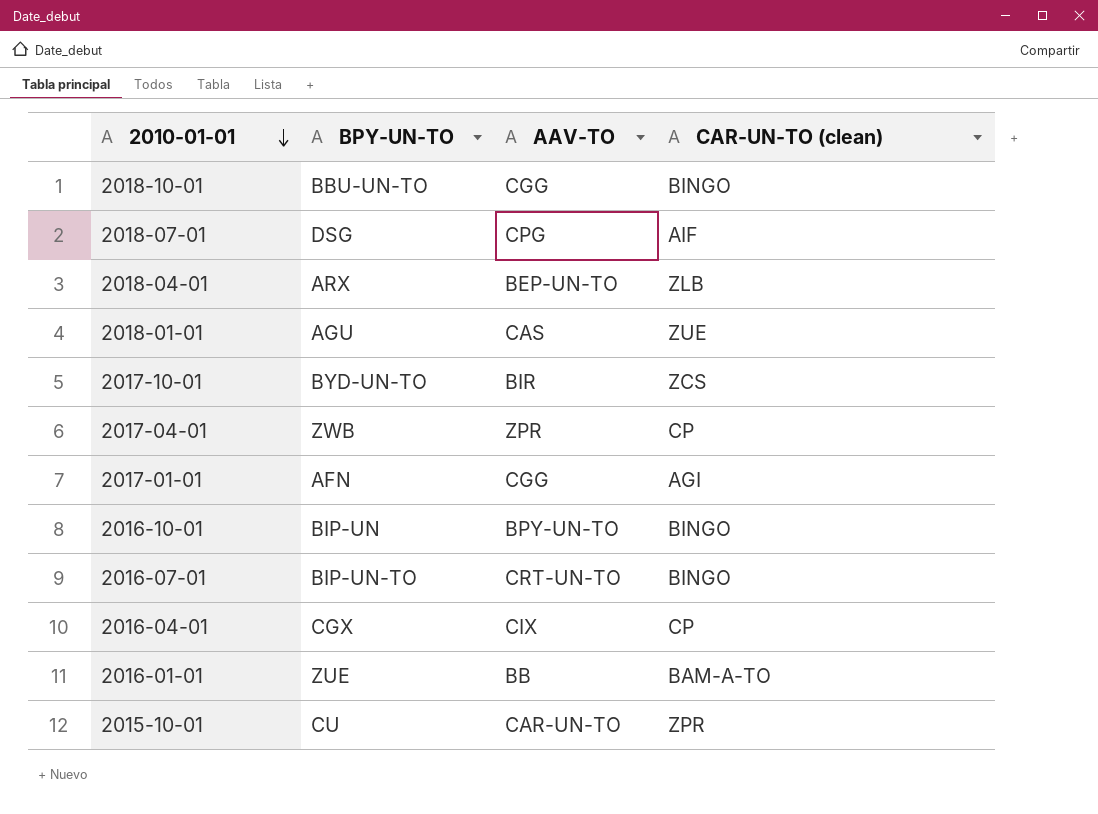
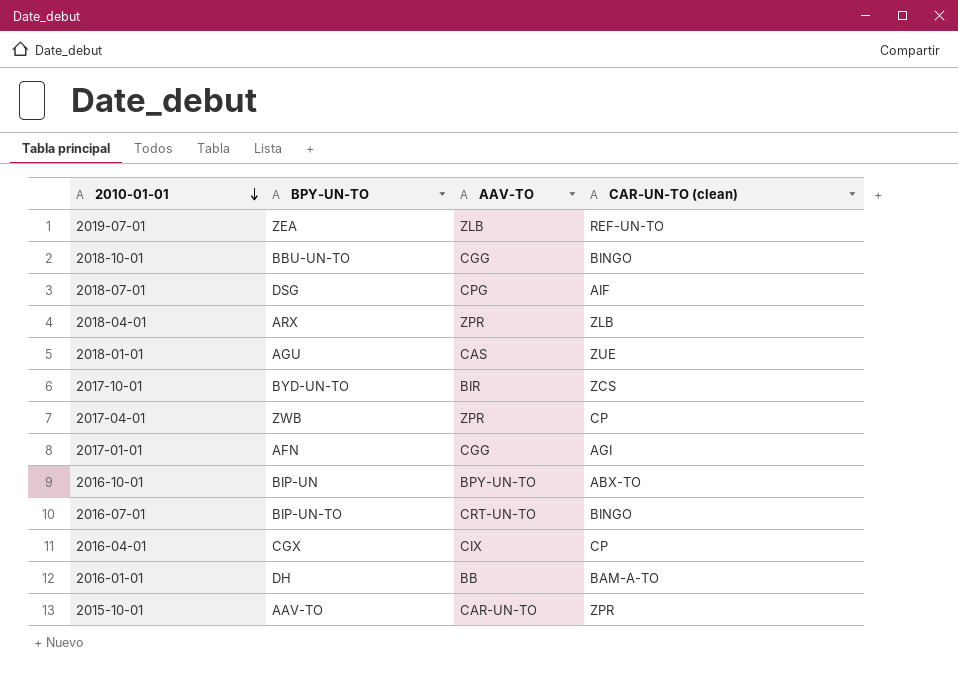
row 2019-07-01: none -> ZEA | ZLB | REF-UN-TO
2018-04-01 | AAV-TO: BEP-UN-TO -> ZPR
2016-10-01 | CAR-UN-TO (clean): BINGO -> ABX-TO
2016-01-01 | BPY-UN-TO: ZUE -> DH
2015-10-01 | BPY-UN-TO: CU -> AAV-TO

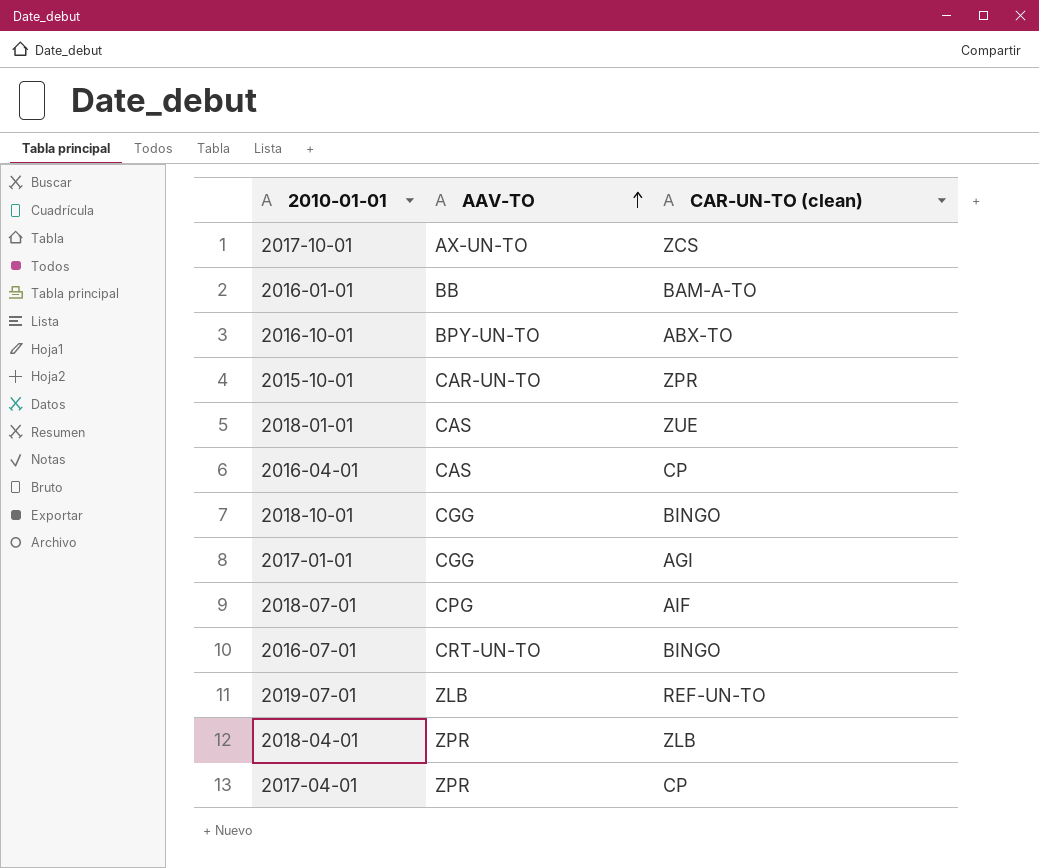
row order: 2010-01-01 descending -> AAV-TO ascending
column BPY-UN-TO | position: 2 -> none
2017-10-01 | AAV-TO: BIR -> AX-UN-TO
2016-04-01 | AAV-TO: CIX -> CAS

